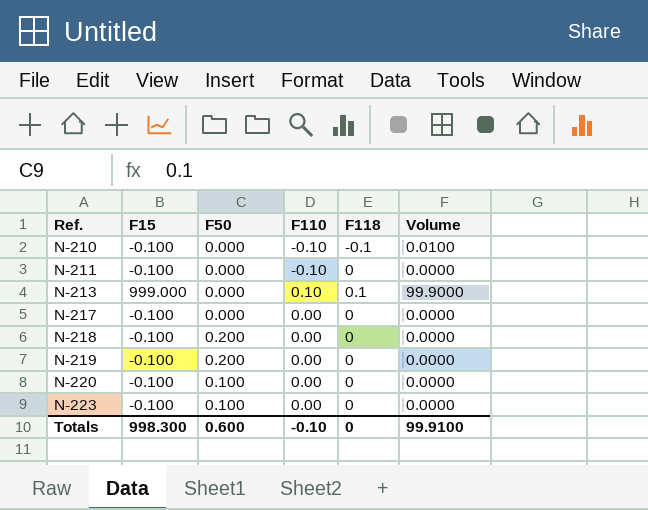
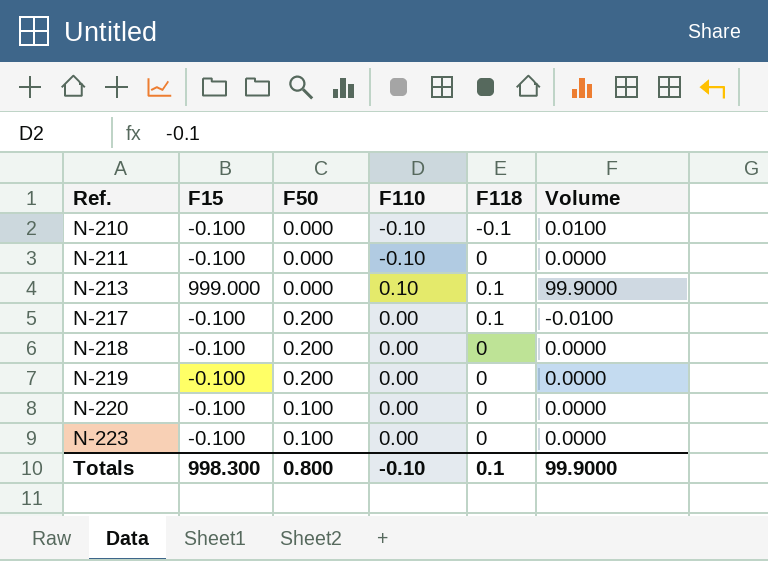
N-217 | F50: 0.000 -> 0.200
N-217 | F118: 0 -> 0.1
N-217 | Volume: 0.0000 -> -0.0100
Totals | F50: 0.600 -> 0.800
Totals | F118: 0 -> 0.1
Totals | Volume: 99.9100 -> 99.9000

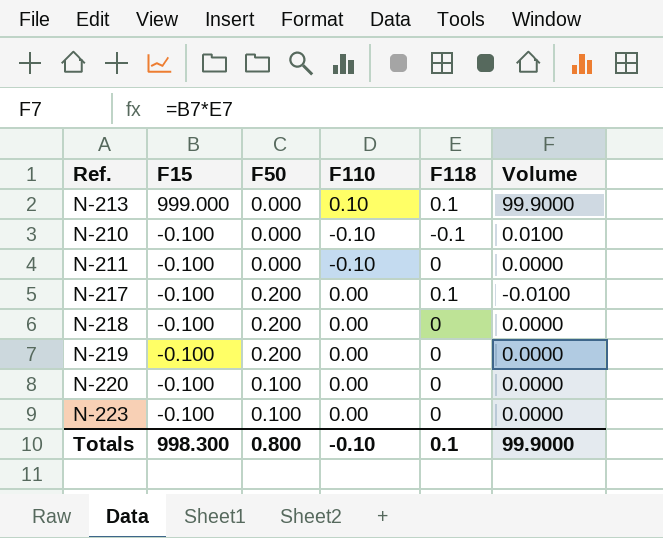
row order: Ref. ascending -> F15 descending

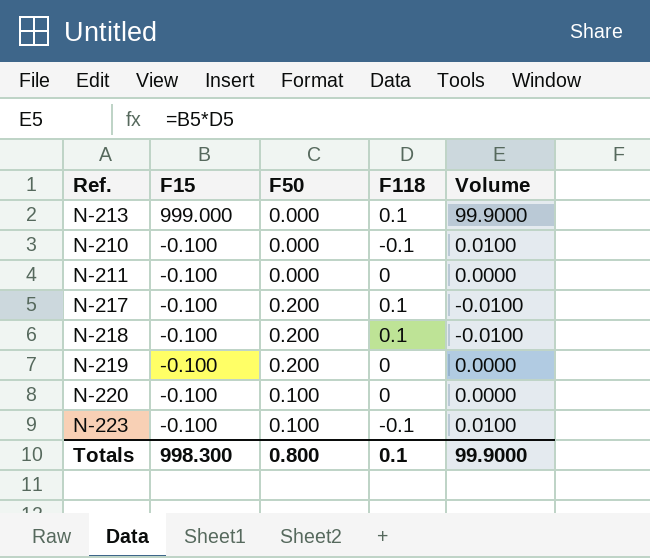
column F110 | position: 4 -> none
N-218 | F118: 0 -> 0.1
N-218 | Volume: 0.0000 -> -0.0100
N-223 | F118: 0 -> -0.1
N-223 | Volume: 0.0000 -> 0.0100

